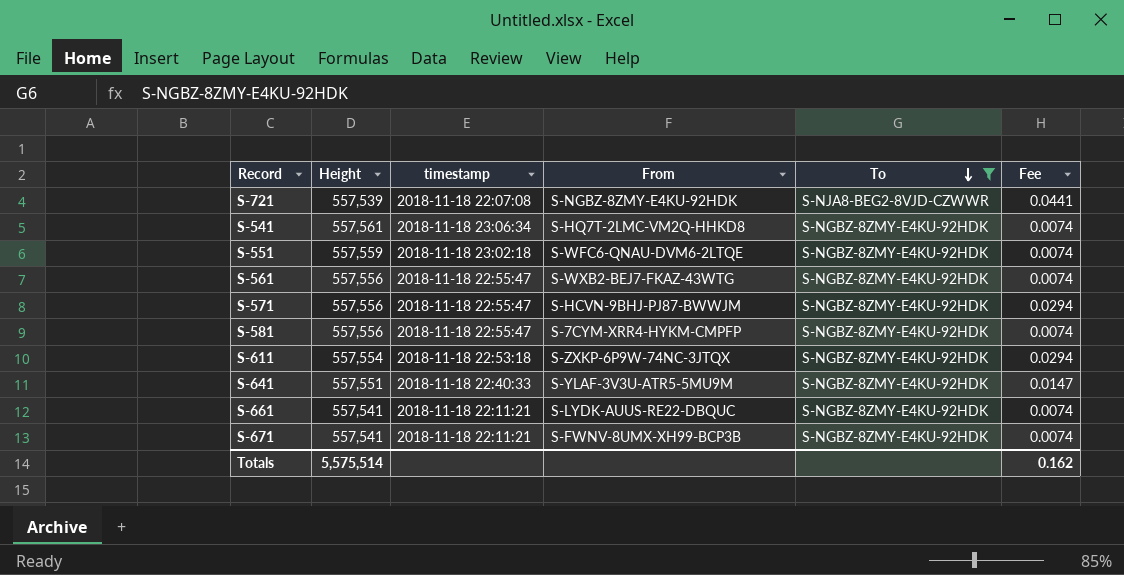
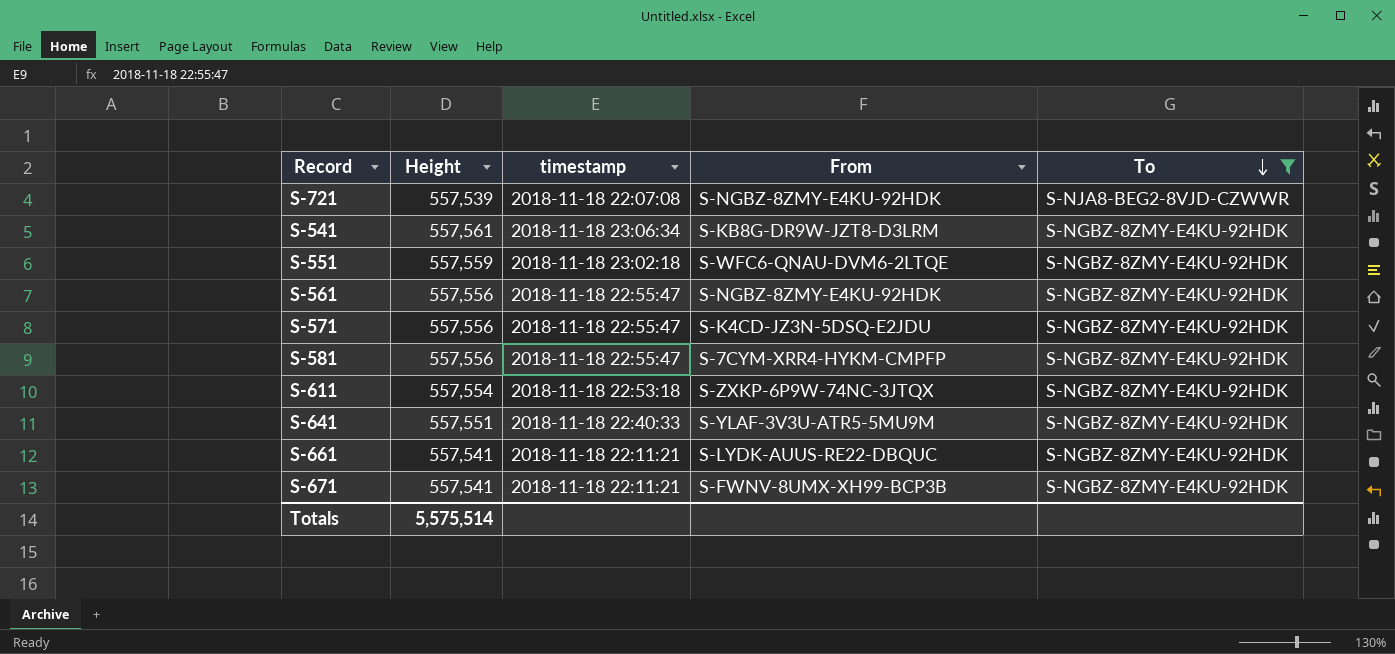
column Fee | position: 6 -> none
S-541 | From: S-HQ7T-2LMC-VM2Q-HHKD8 -> S-KB8G-DR9W-JZT8-D3LRM
S-561 | From: S-WXB2-BEJ7-FKAZ-43WTG -> S-NGBZ-8ZMY-E4KU-92HDK
S-571 | From: S-HCVN-9BHJ-PJ87-BWWJM -> S-K4CD-JZ3N-5DSQ-E2JDU

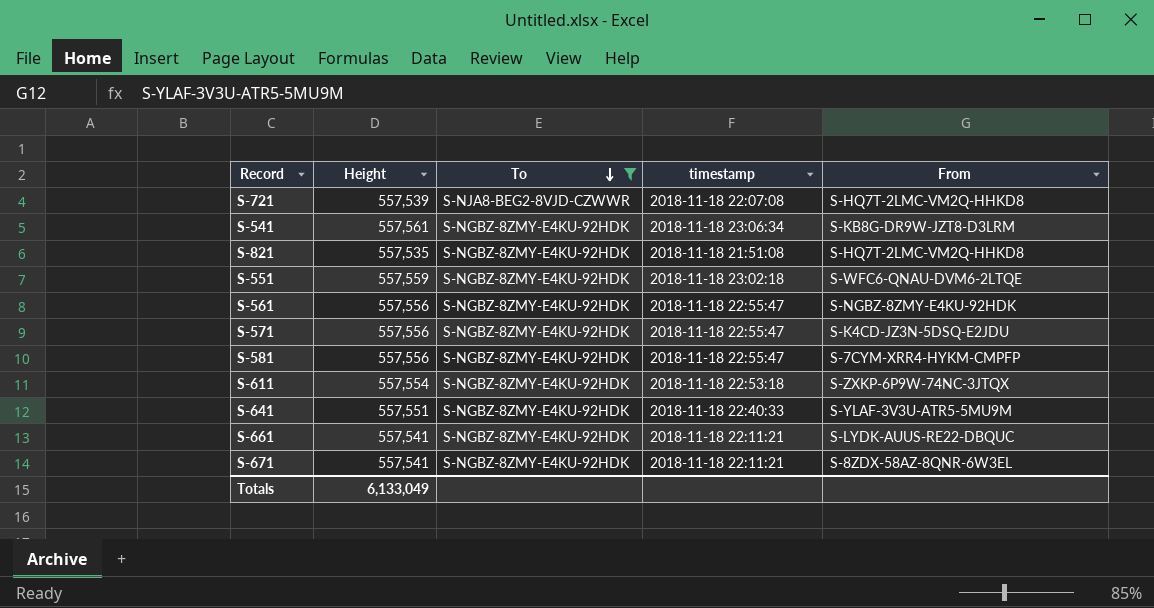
column To | position: 5 -> 3
S-721 | From: S-NGBZ-8ZMY-E4KU-92HDK -> S-HQ7T-2LMC-VM2Q-HHKD8
row S-821: none -> 557,535 | S-NGBZ-8ZMY-E4KU-92HDK | 2018-11-18 21:51:08 | S-HQ7T-2LMC-VM2Q-HHKD8
S-671 | From: S-FWNV-8UMX-XH99-BCP3B -> S-8ZDX-58AZ-8QNR-6W3EL
Totals | Height: 5,575,514 -> 6,133,049

